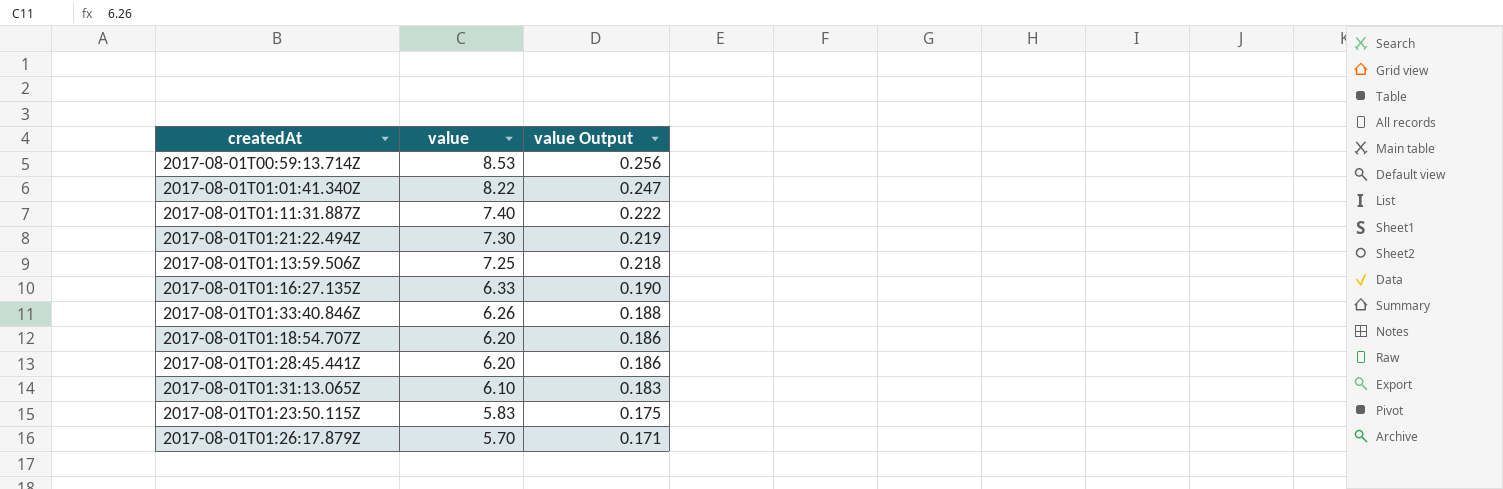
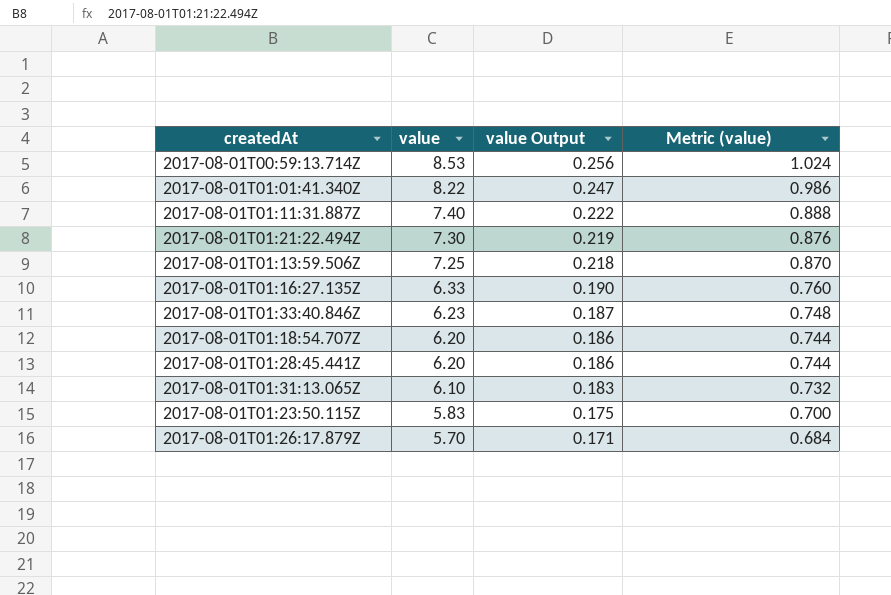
column Metric (value) | formula: none -> [value] * 0.12
2017-08-01T01:33:40.846Z | value: 6.26 -> 6.23
2017-08-01T01:33:40.846Z | value Output: 0.188 -> 0.187

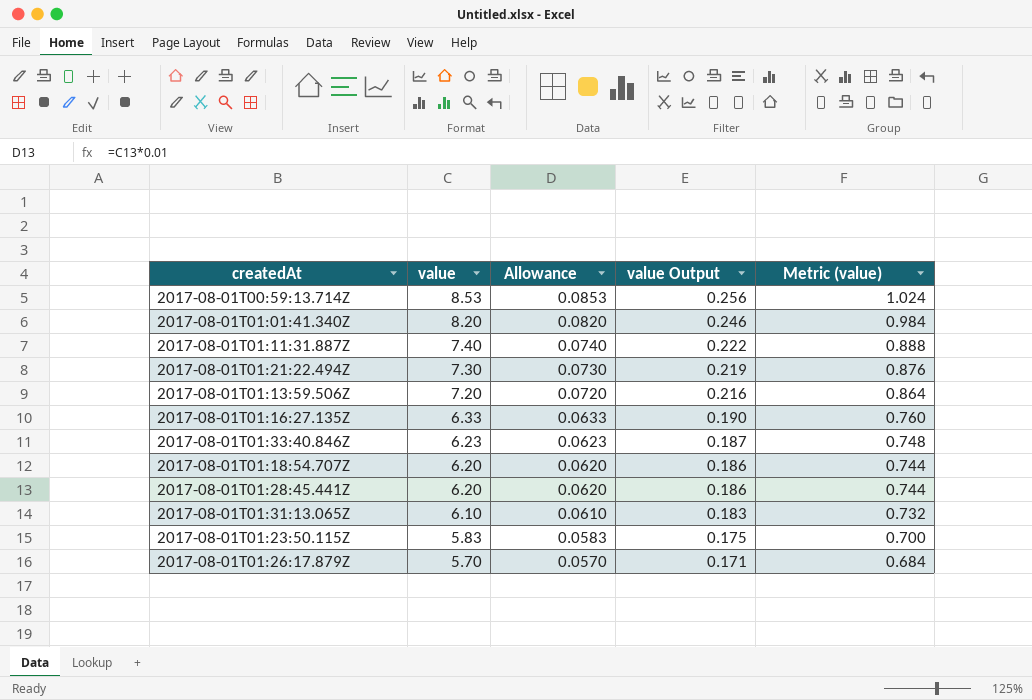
column Allowance | formula: none -> [value] * 0.01
2017-08-01T01:01:41.340Z | value: 8.22 -> 8.20
2017-08-01T01:01:41.340Z | value Output: 0.247 -> 0.246
2017-08-01T01:01:41.340Z | Metric (value): 0.986 -> 0.984
2017-08-01T01:13:59.506Z | value: 7.25 -> 7.20
2017-08-01T01:13:59.506Z | value Output: 0.218 -> 0.216
2017-08-01T01:13:59.506Z | Metric (value): 0.870 -> 0.864

